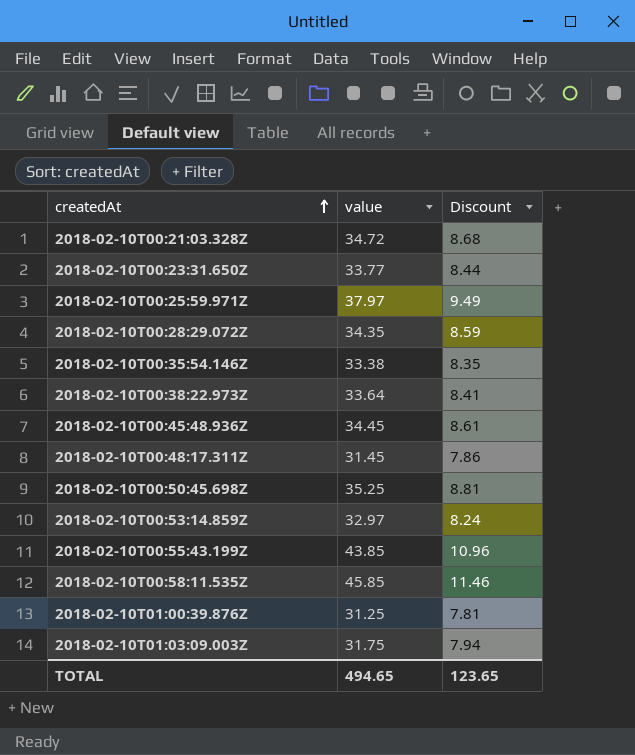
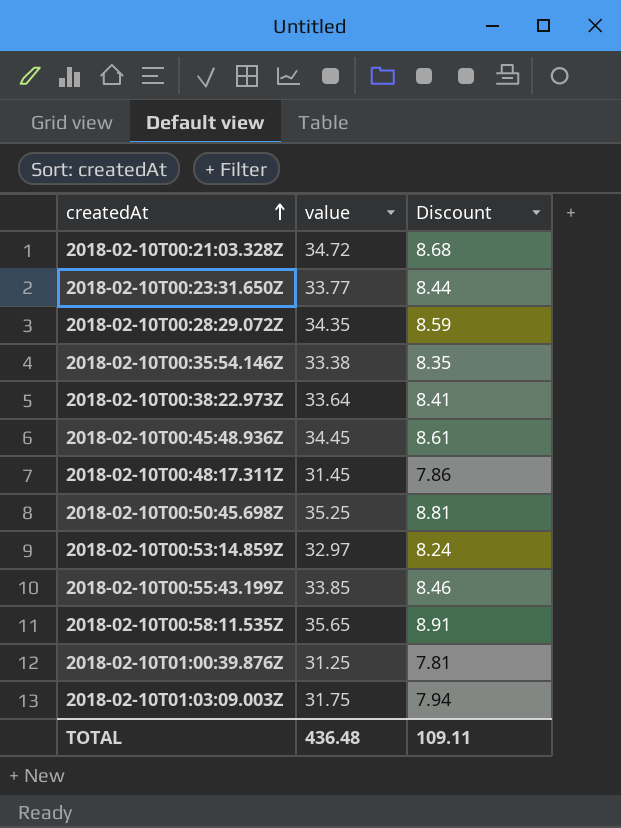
row 2018-02-10T00:25:59.971Z: 37.97 | 9.49 -> none
2018-02-10T00:55:43.199Z | value: 43.85 -> 33.85
2018-02-10T00:55:43.199Z | Discount: 10.96 -> 8.46
2018-02-10T00:58:11.535Z | value: 45.85 -> 35.65
2018-02-10T00:58:11.535Z | Discount: 11.46 -> 8.91
TOTAL | value: 494.65 -> 436.48
TOTAL | Discount: 123.65 -> 109.11

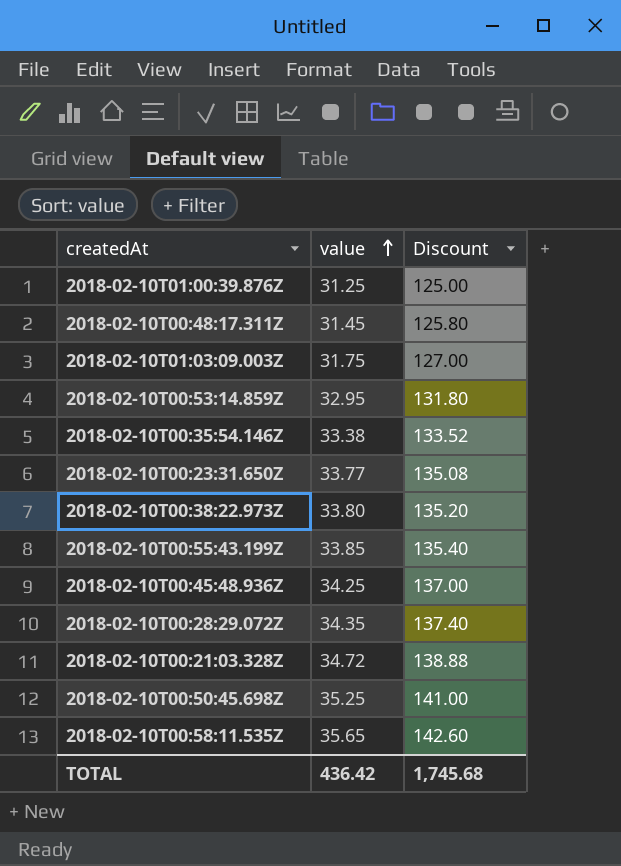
row order: createdAt ascending -> value ascending
column Discount | formula: [value] * 0.25 -> [value] * 4
2018-02-10T00:53:14.859Z | value: 32.97 -> 32.95
2018-02-10T00:38:22.973Z | value: 33.64 -> 33.80
2018-02-10T00:45:48.936Z | value: 34.45 -> 34.25
TOTAL | value: 436.48 -> 436.42
TOTAL | Discount: 109.11 -> 1,745.68

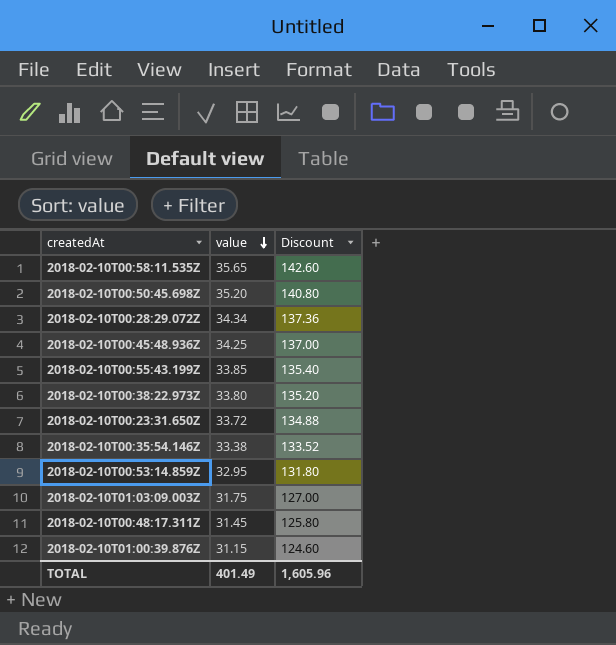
row order: value ascending -> value descending
row 2018-02-10T00:21:03.328Z: 34.72 | 138.88 -> none
2018-02-10T00:50:45.698Z | value: 35.25 -> 35.20
2018-02-10T00:50:45.698Z | Discount: 141.00 -> 140.80
2018-02-10T00:28:29.072Z | value: 34.35 -> 34.34
2018-02-10T00:28:29.072Z | Discount: 137.40 -> 137.36
2018-02-10T00:23:31.650Z | value: 33.77 -> 33.72
2018-02-10T00:23:31.650Z | Discount: 135.08 -> 134.88
2018-02-10T01:00:39.876Z | value: 31.25 -> 31.15
2018-02-10T01:00:39.876Z | Discount: 125.00 -> 124.60
TOTAL | value: 436.42 -> 401.49
TOTAL | Discount: 1,745.68 -> 1,605.96

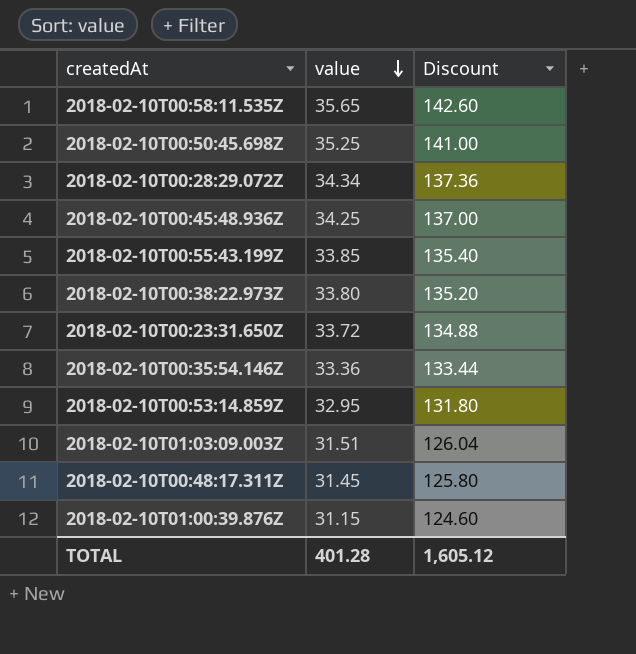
2018-02-10T00:50:45.698Z | value: 35.20 -> 35.25
2018-02-10T00:50:45.698Z | Discount: 140.80 -> 141.00
2018-02-10T00:35:54.146Z | value: 33.38 -> 33.36
2018-02-10T00:35:54.146Z | Discount: 133.52 -> 133.44
2018-02-10T01:03:09.003Z | value: 31.75 -> 31.51
2018-02-10T01:03:09.003Z | Discount: 127.00 -> 126.04
TOTAL | value: 401.49 -> 401.28
TOTAL | Discount: 1,605.96 -> 1,605.12

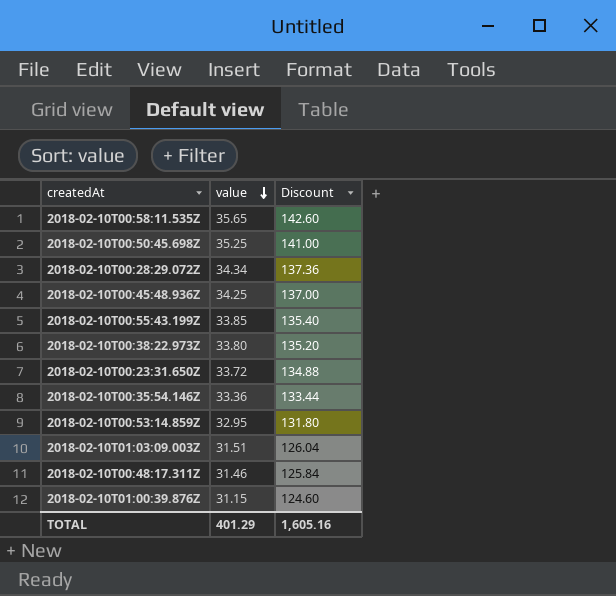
2018-02-10T00:48:17.311Z | value: 31.45 -> 31.46
2018-02-10T00:48:17.311Z | Discount: 125.80 -> 125.84
TOTAL | value: 401.28 -> 401.29
TOTAL | Discount: 1,605.12 -> 1,605.16

